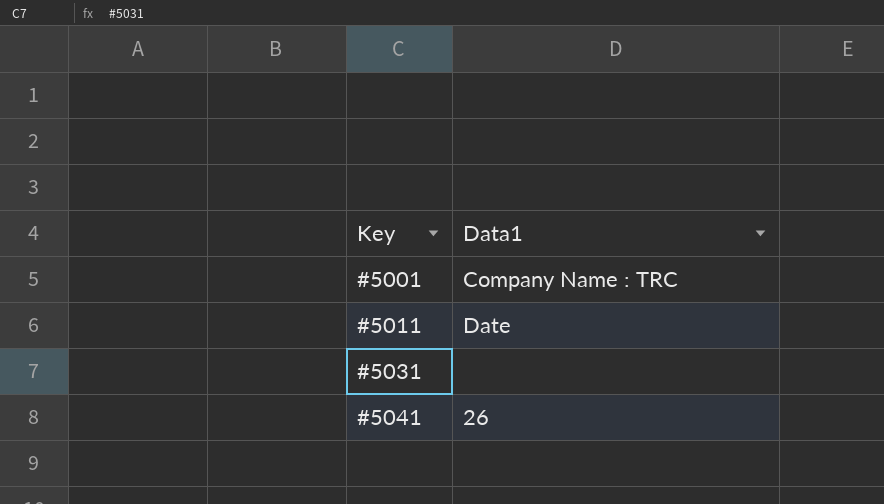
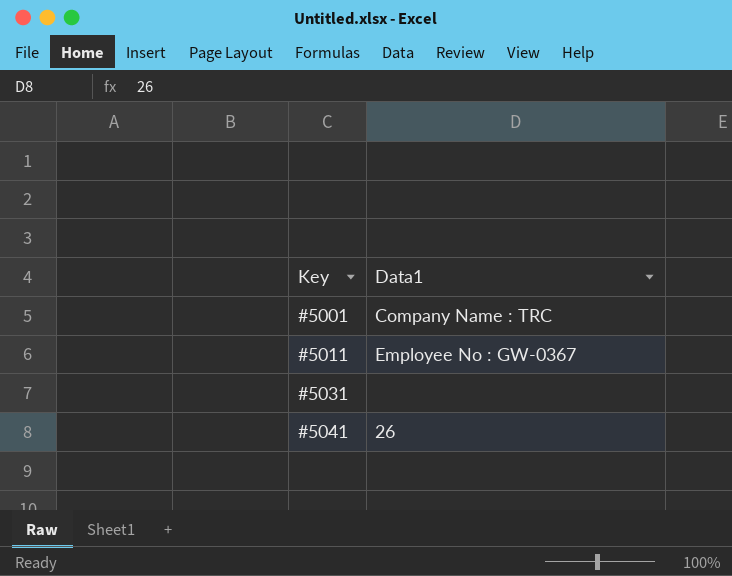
#5011 | Data1: Date -> Employee No : GW-0367

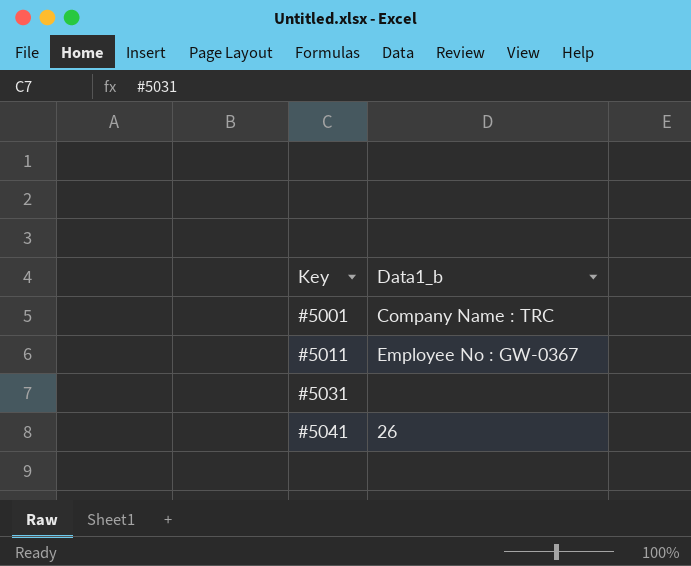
column name: Data1 -> Data1_b

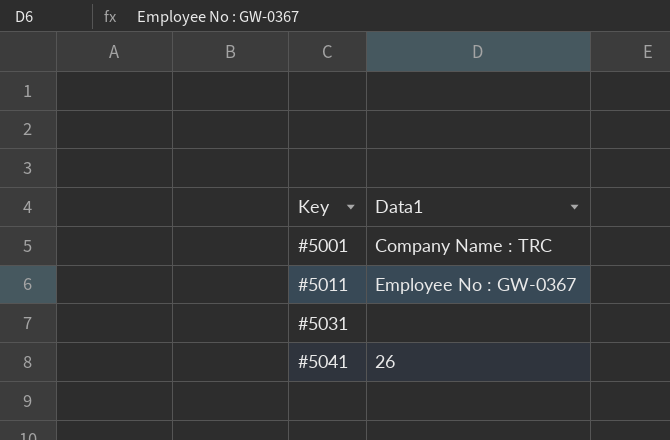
column name: Data1_b -> Data1

